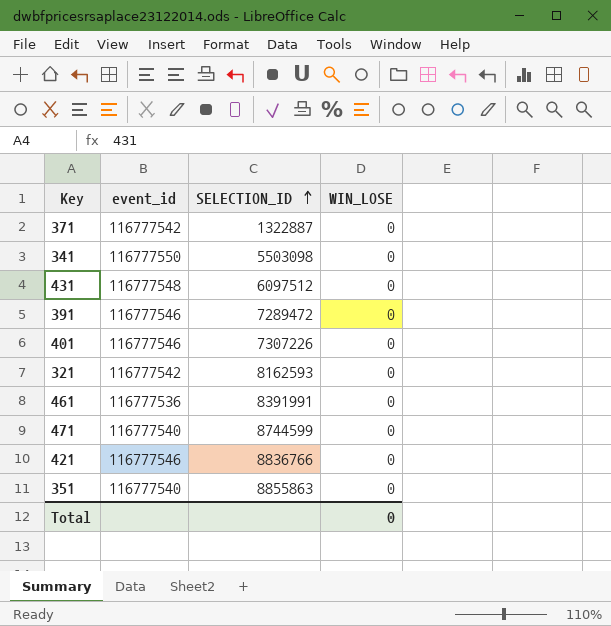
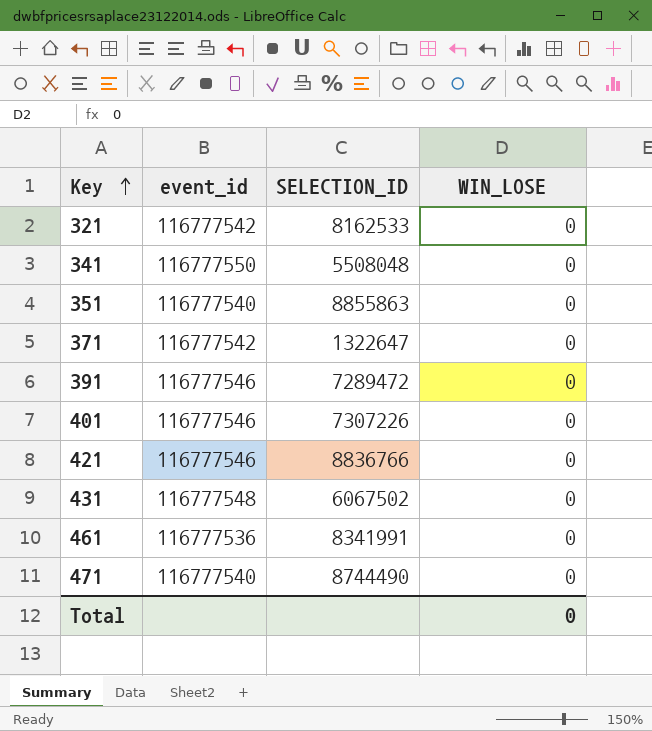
row order: SELECTION_ID ascending -> Key ascending
321 | SELECTION_ID: 8162593 -> 8162533
341 | SELECTION_ID: 5503098 -> 5508048
371 | SELECTION_ID: 1322887 -> 1322647
431 | SELECTION_ID: 6097512 -> 6067502
461 | SELECTION_ID: 8391991 -> 8341991
471 | SELECTION_ID: 8744599 -> 8744490

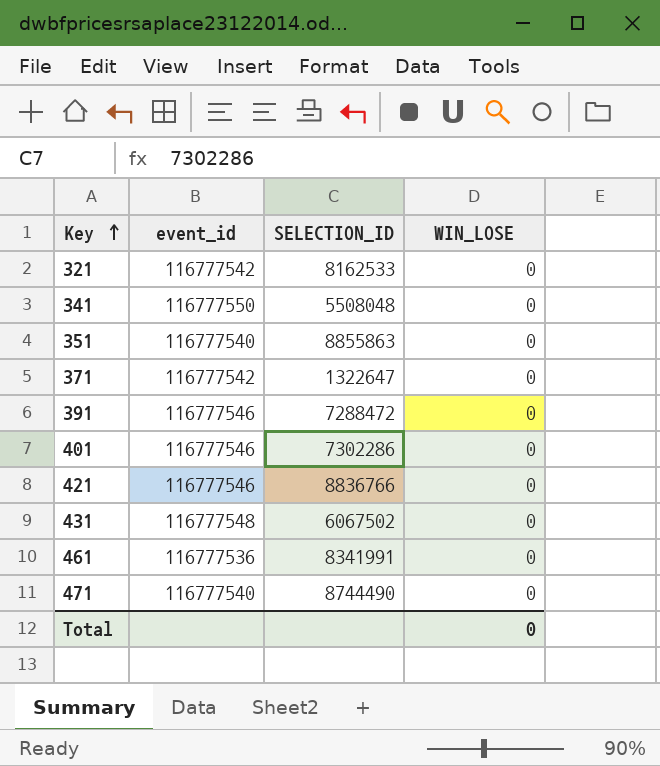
391 | SELECTION_ID: 7289472 -> 7288472
401 | SELECTION_ID: 7307226 -> 7302286

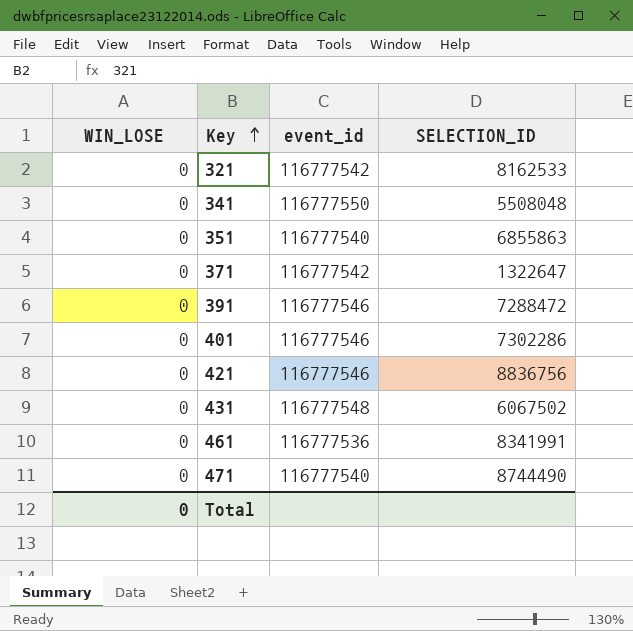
column WIN_LOSE | position: 4 -> 1
351 | SELECTION_ID: 8855863 -> 6855863
421 | SELECTION_ID: 8836766 -> 8836756

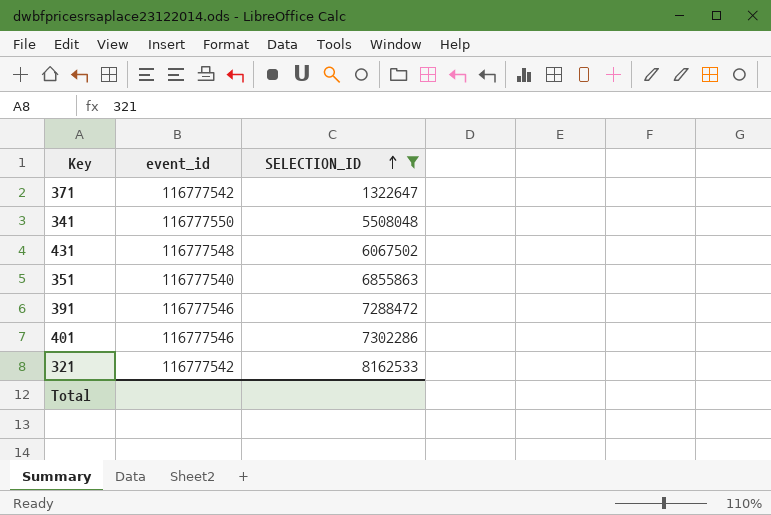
filter: none -> SELECTION_ID <= 8162533
row order: Key ascending -> SELECTION_ID ascending
column WIN_LOSE | position: 1 -> none

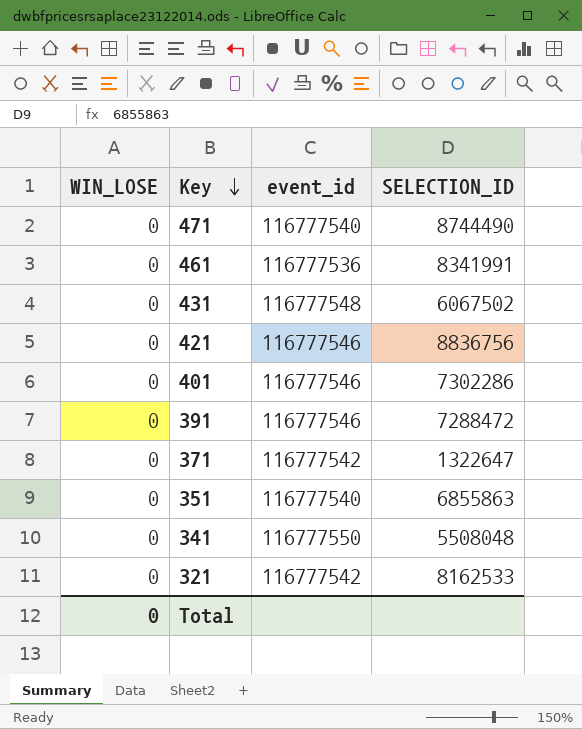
filter: SELECTION_ID <= 8162533 -> none
row order: SELECTION_ID ascending -> Key descending
column WIN_LOSE | position: none -> 1

